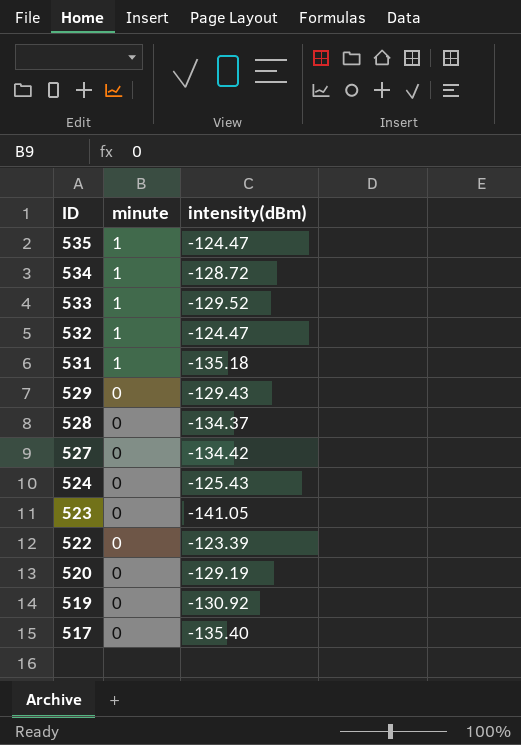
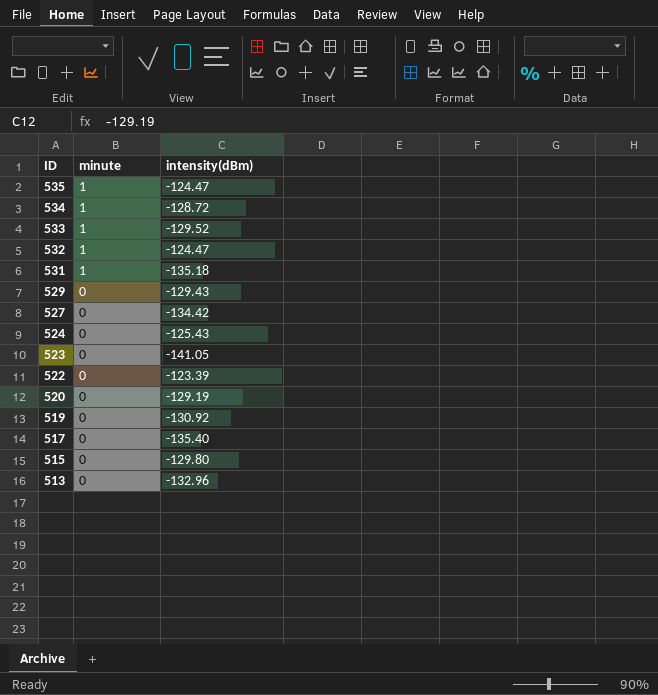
row 528: 0 | -134.37 -> none
row 515: none -> 0 | -129.80
row 513: none -> 0 | -132.96

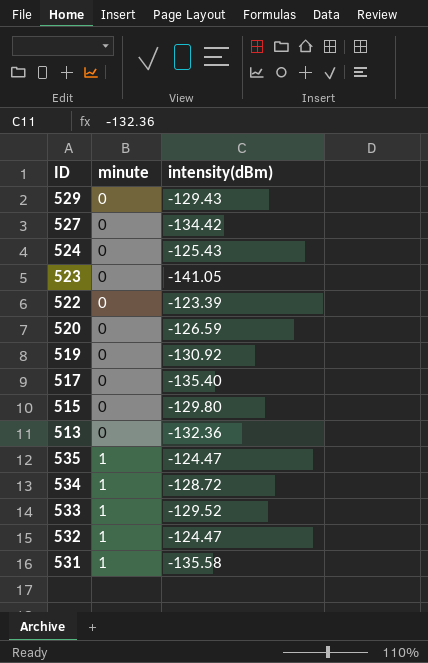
row order: ID descending -> minute ascending
520 | intensity(dBm): -129.19 -> -126.59
513 | intensity(dBm): -132.96 -> -132.36
531 | intensity(dBm): -135.18 -> -135.58

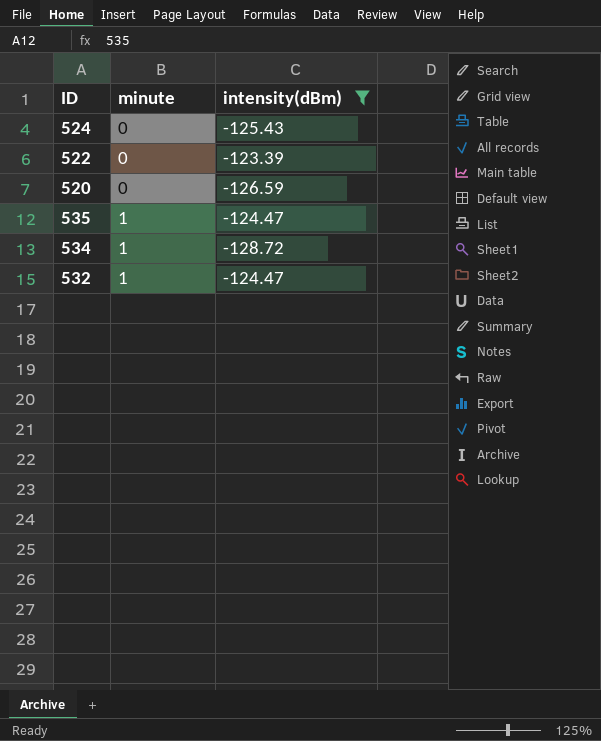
filter: none -> intensity(dBm) >= -128.72

